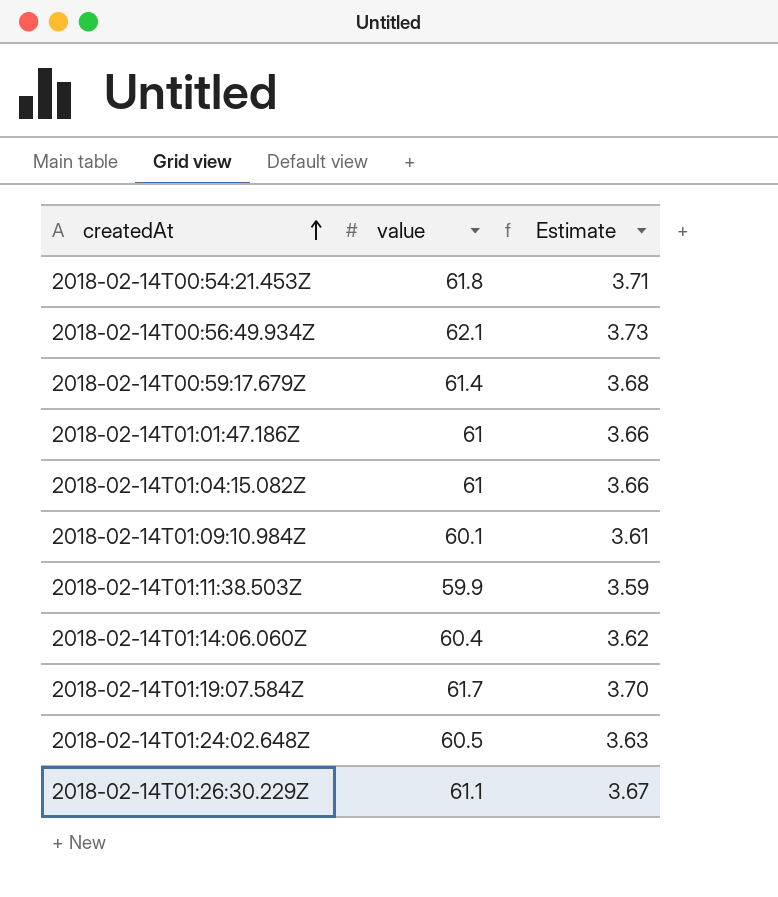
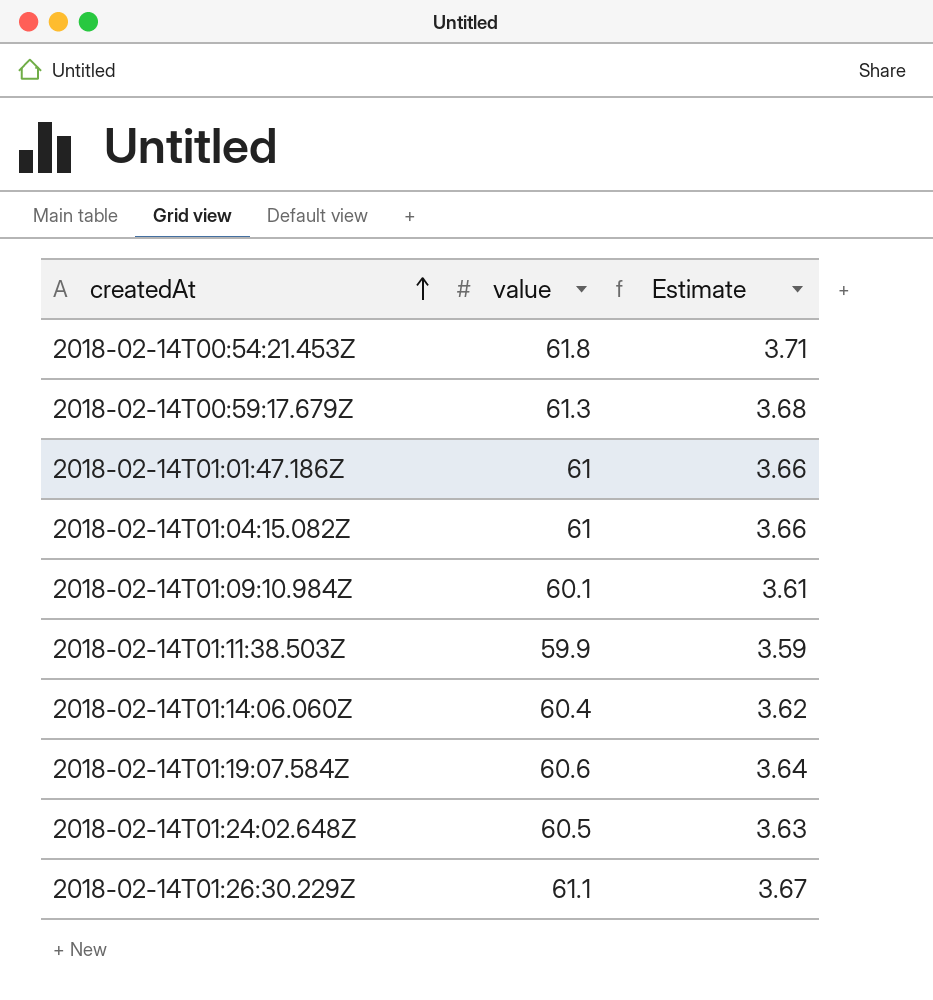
row 2018-02-14T00:56:49.934Z: 62.1 | 3.73 -> none
2018-02-14T00:59:17.679Z | value: 61.4 -> 61.3
2018-02-14T01:19:07.584Z | value: 61.7 -> 60.6
2018-02-14T01:19:07.584Z | Estimate: 3.70 -> 3.64

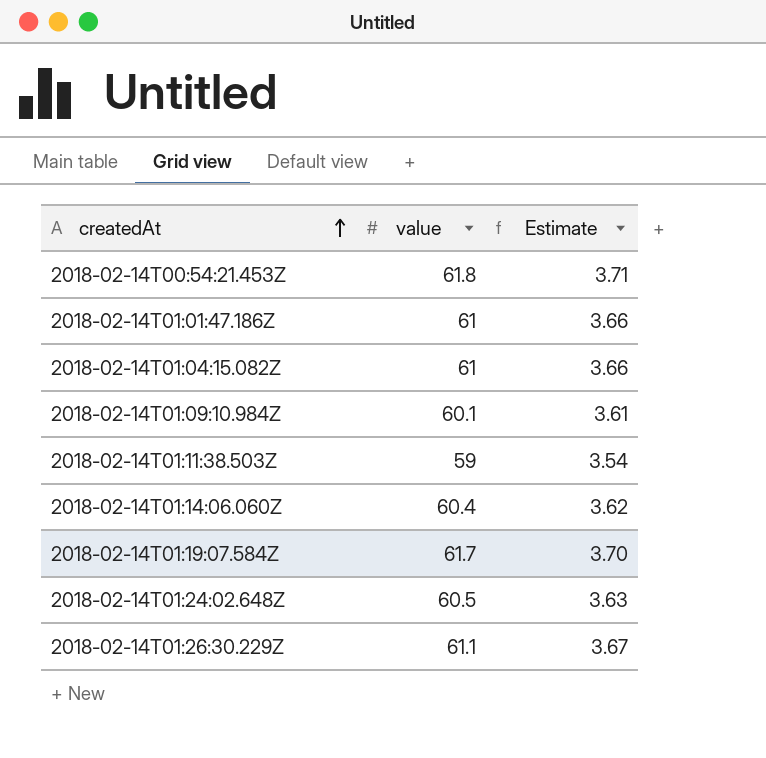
row 2018-02-14T00:59:17.679Z: 61.3 | 3.68 -> none
2018-02-14T01:11:38.503Z | value: 59.9 -> 59
2018-02-14T01:11:38.503Z | Estimate: 3.59 -> 3.54
2018-02-14T01:19:07.584Z | value: 60.6 -> 61.7
2018-02-14T01:19:07.584Z | Estimate: 3.64 -> 3.70

